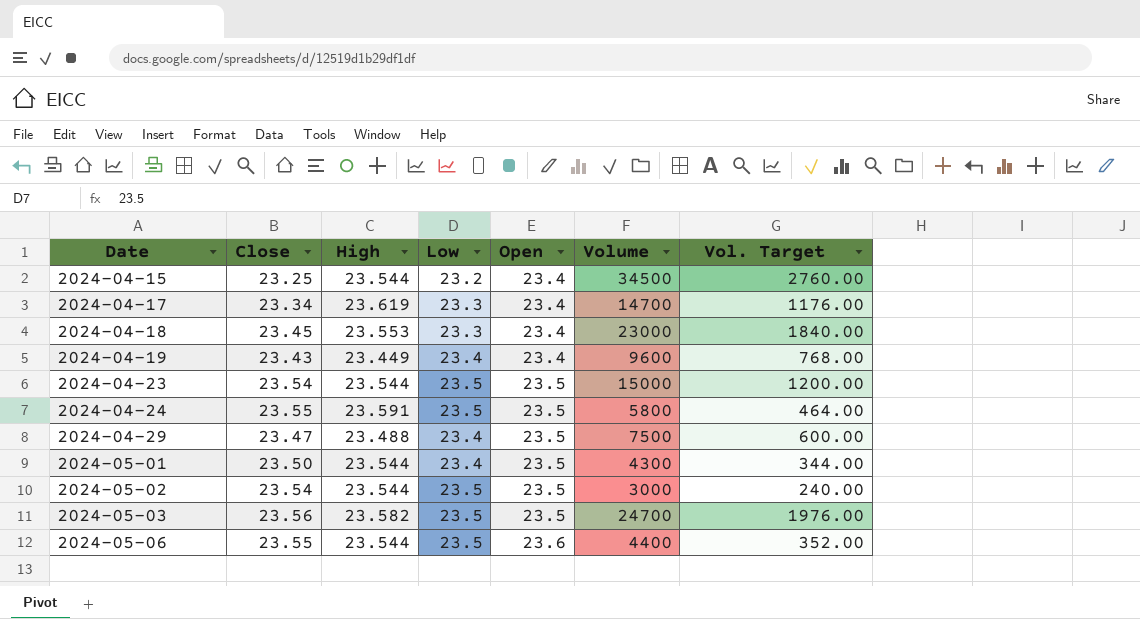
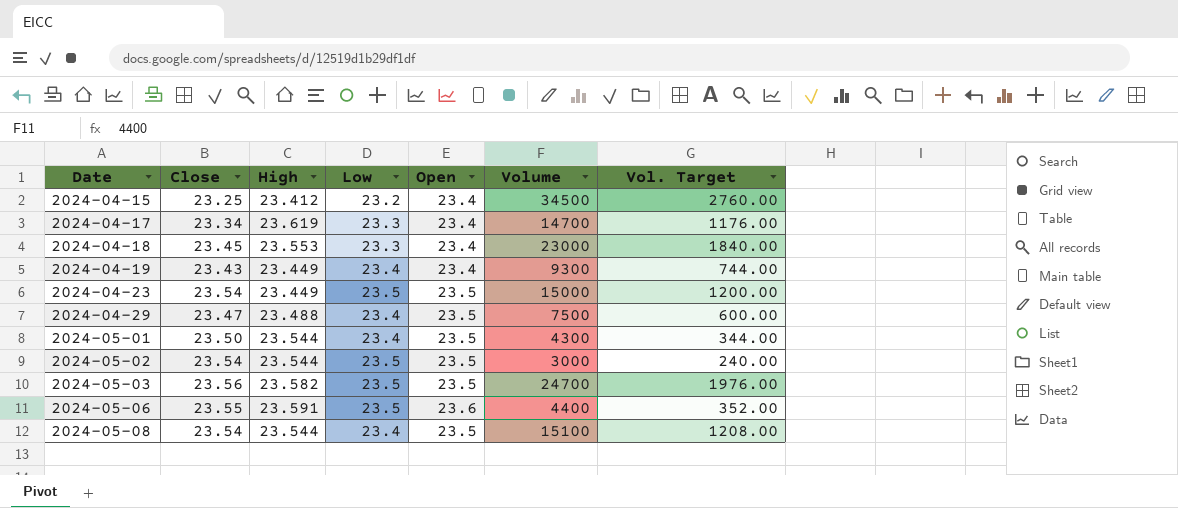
row 2024-04-24: 23.55 | 23.591 | 23.5 | 23.5 | 5800 | 464.00 -> none
2024-04-15 | High: 23.544 -> 23.412
2024-04-19 | Volume: 9600 -> 9300
2024-04-19 | Vol. Target: 768.00 -> 744.00
2024-04-23 | High: 23.544 -> 23.449
2024-05-06 | High: 23.544 -> 23.591
row 2024-05-08: none -> 23.54 | 23.544 | 23.4 | 23.5 | 15100 | 1208.00

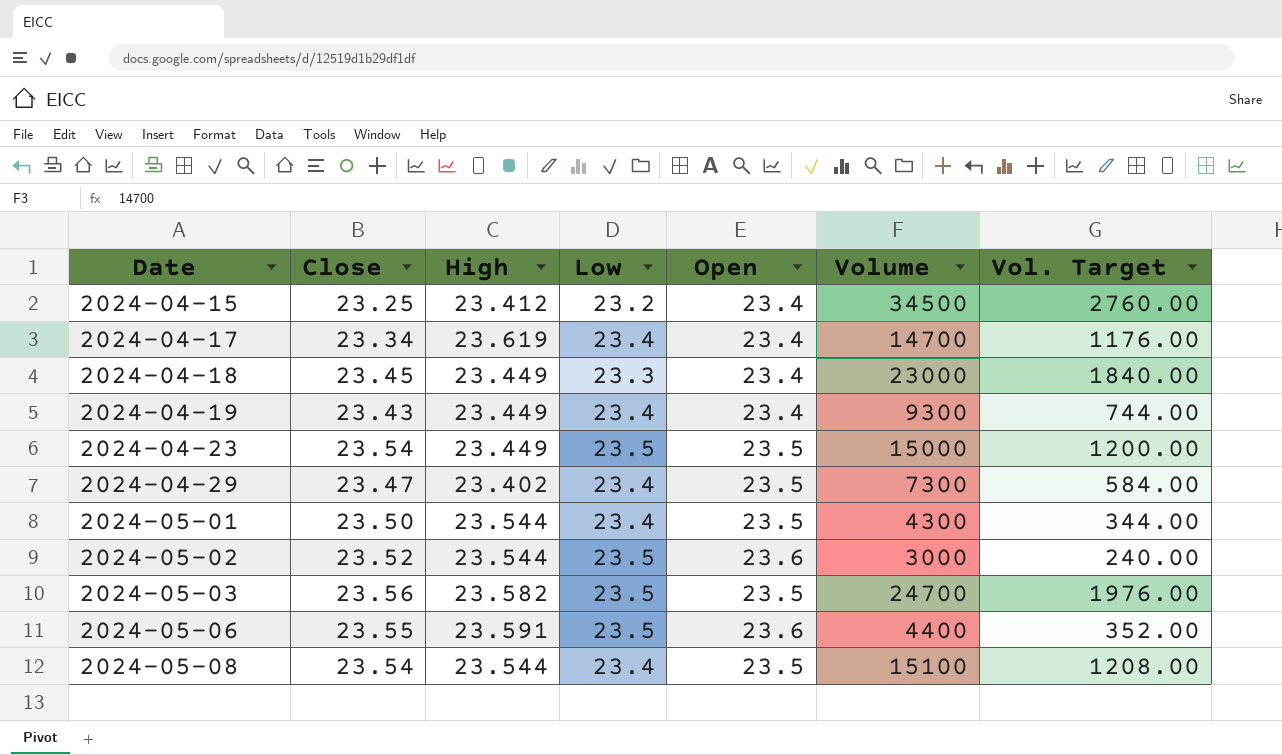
2024-04-17 | Low: 23.3 -> 23.4
2024-04-18 | High: 23.553 -> 23.449
2024-04-29 | High: 23.488 -> 23.402
2024-04-29 | Volume: 7500 -> 7300
2024-04-29 | Vol. Target: 600.00 -> 584.00
2024-05-02 | Close: 23.54 -> 23.52
2024-05-02 | Open: 23.5 -> 23.6

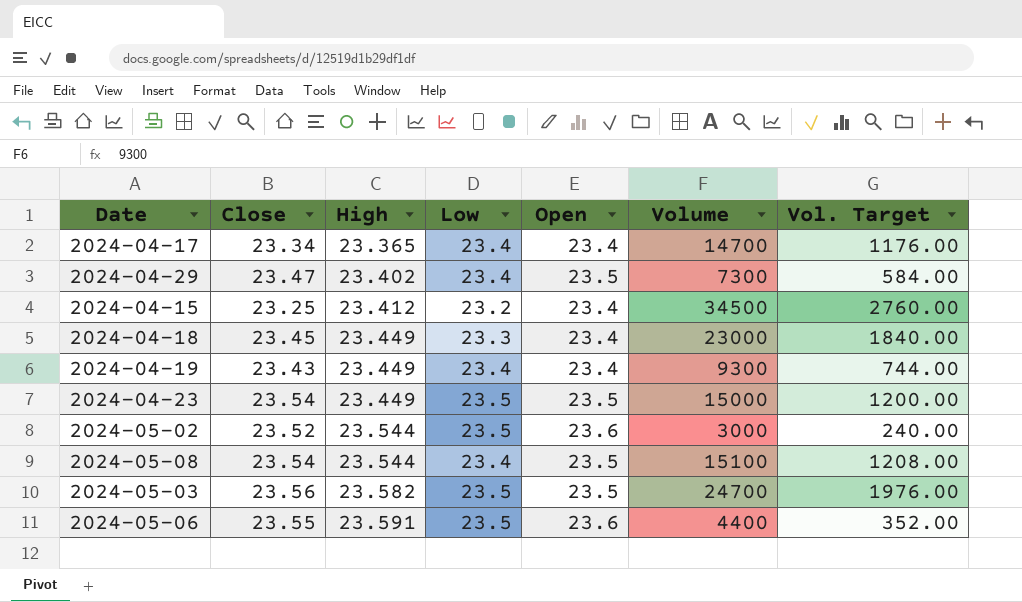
row order: Date ascending -> High ascending
row 2024-05-01: 23.50 | 23.544 | 23.4 | 23.5 | 4300 | 344.00 -> none
2024-04-17 | High: 23.619 -> 23.365

